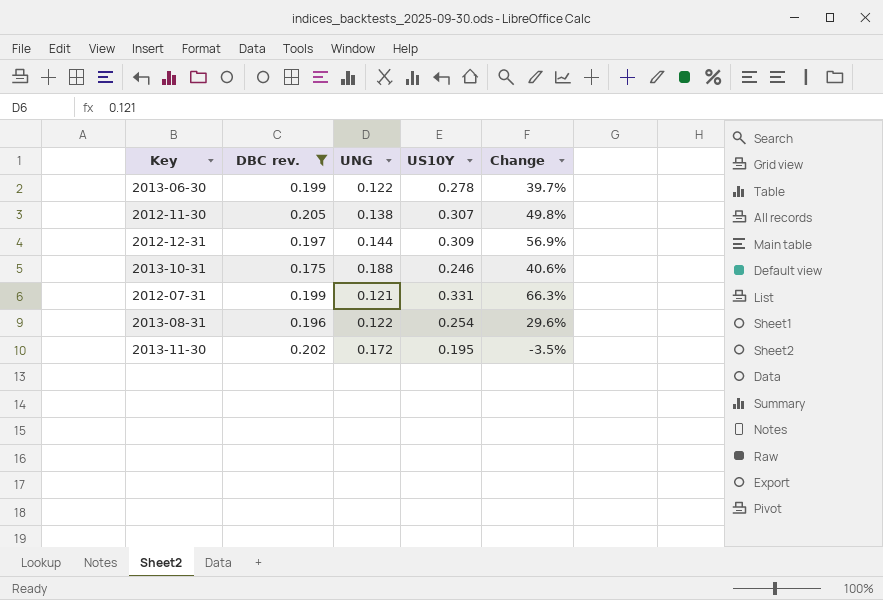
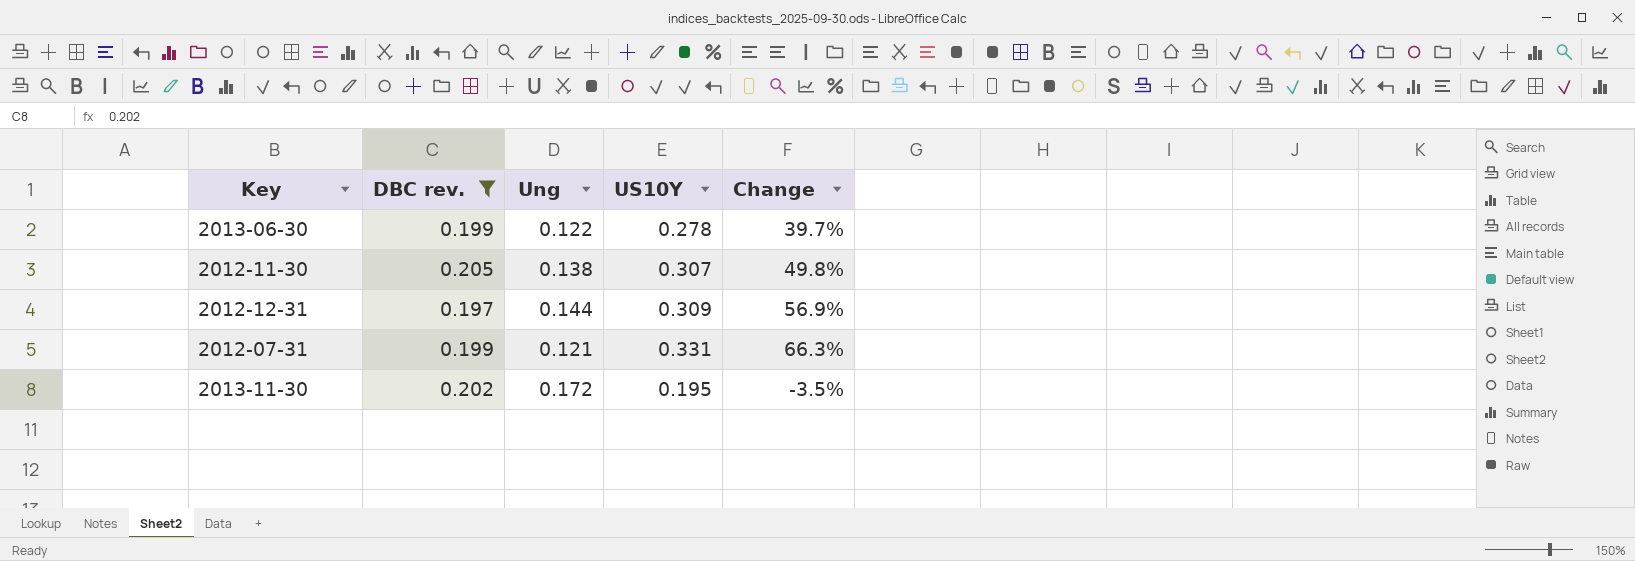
column name: UNG -> Ung
row 2013-10-31: 0.175 | 0.188 | 0.246 | 40.6% -> none
row 2013-08-31: 0.196 | 0.122 | 0.254 | 29.6% -> none

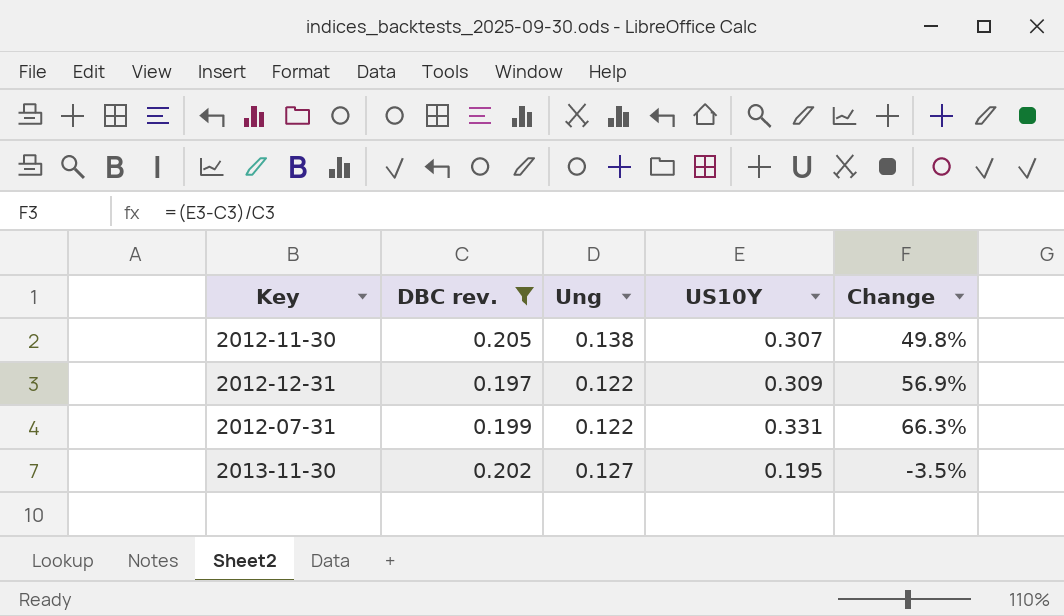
row 2013-06-30: 0.199 | 0.122 | 0.278 | 39.7% -> none
2012-12-31 | Ung: 0.144 -> 0.122
2012-07-31 | Ung: 0.121 -> 0.122
2013-11-30 | Ung: 0.172 -> 0.127

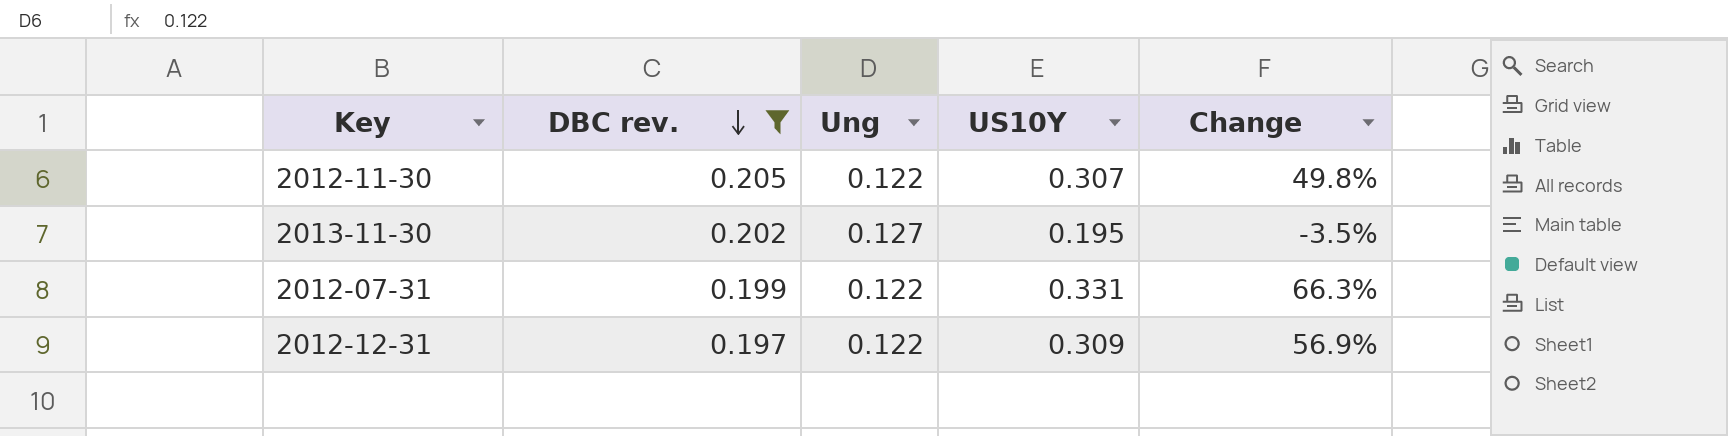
row order: none -> DBC rev. descending
2012-11-30 | Ung: 0.138 -> 0.122

